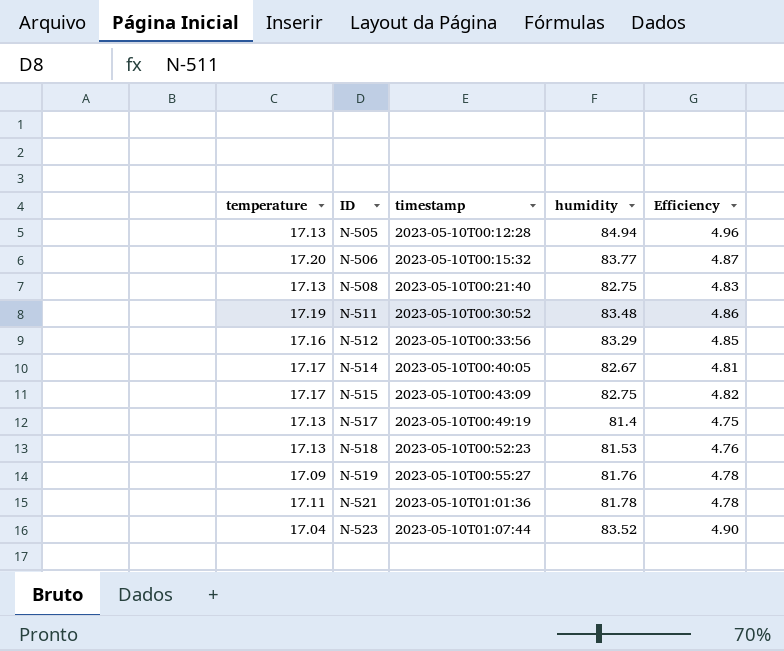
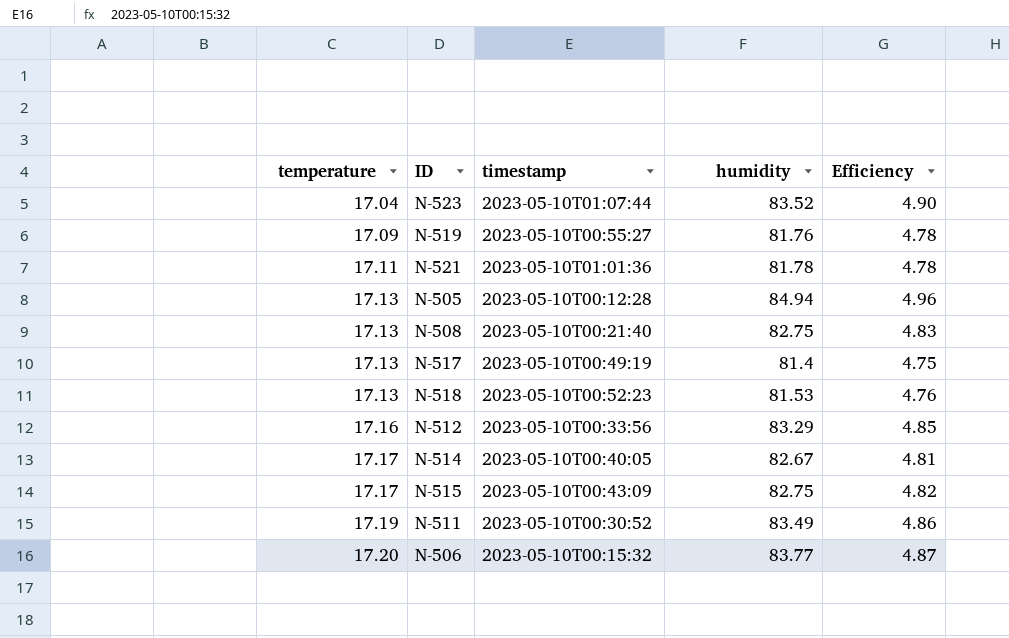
row order: ID ascending -> temperature ascending
N-511 | humidity: 83.48 -> 83.49

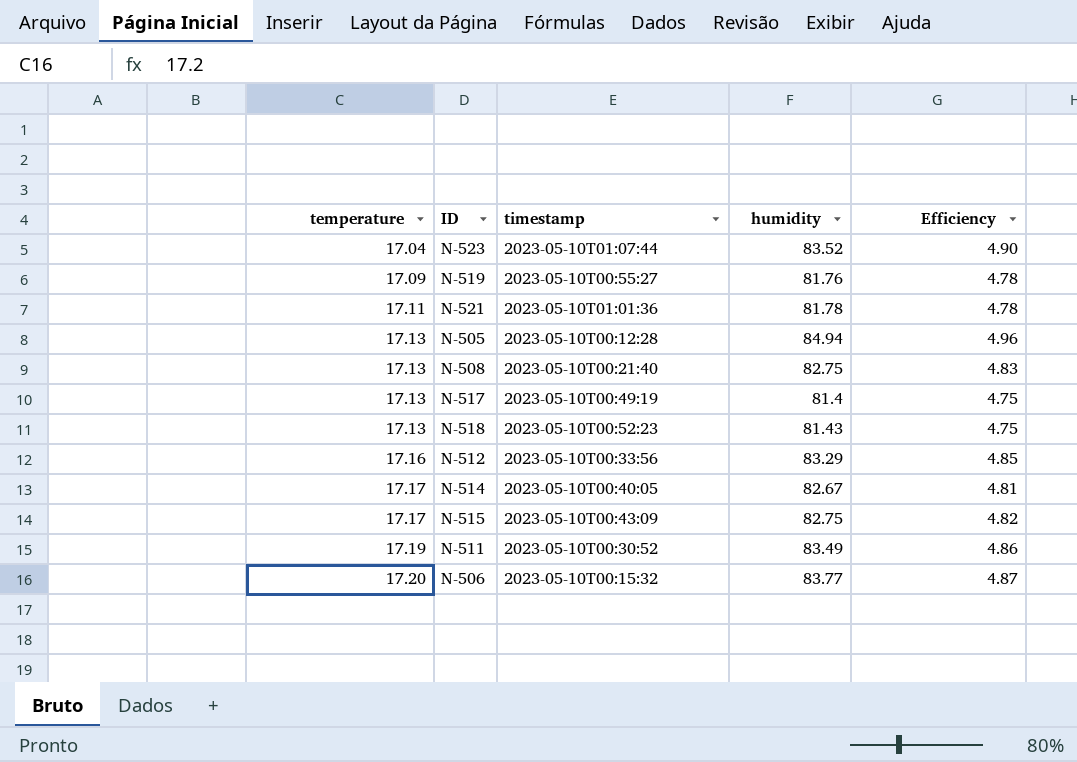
N-518 | humidity: 81.53 -> 81.43
N-518 | Efficiency: 4.76 -> 4.75

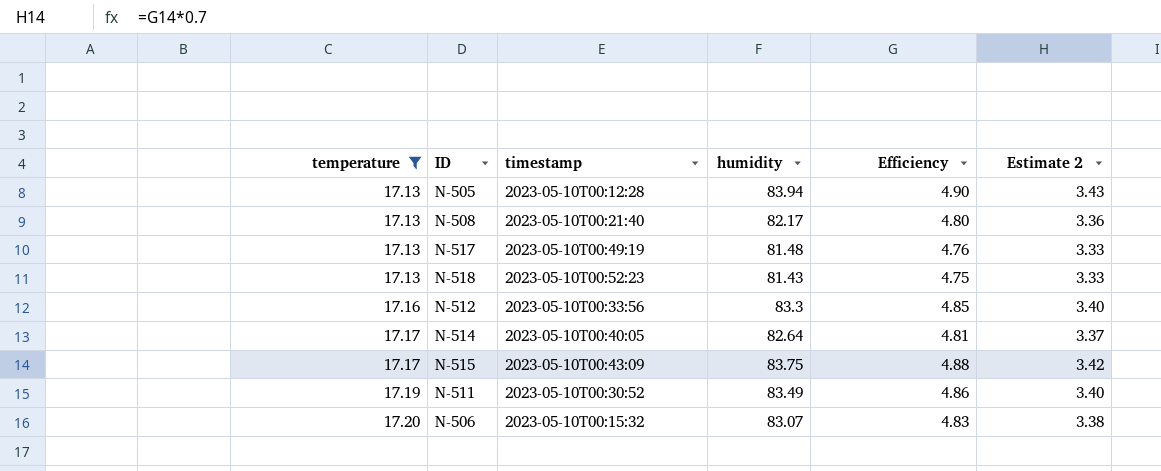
filter: none -> temperature >= 17.13
column Estimate 2 | formula: none -> [Efficiency] * 0.7
N-505 | humidity: 84.94 -> 83.94
N-505 | Efficiency: 4.96 -> 4.90
N-508 | humidity: 82.75 -> 82.17
N-508 | Efficiency: 4.83 -> 4.80
N-517 | humidity: 81.4 -> 81.48
N-517 | Efficiency: 4.75 -> 4.76
N-512 | humidity: 83.29 -> 83.3
N-514 | humidity: 82.67 -> 82.64
N-515 | humidity: 82.75 -> 83.75
N-515 | Efficiency: 4.82 -> 4.88
N-506 | humidity: 83.77 -> 83.07
N-506 | Efficiency: 4.87 -> 4.83

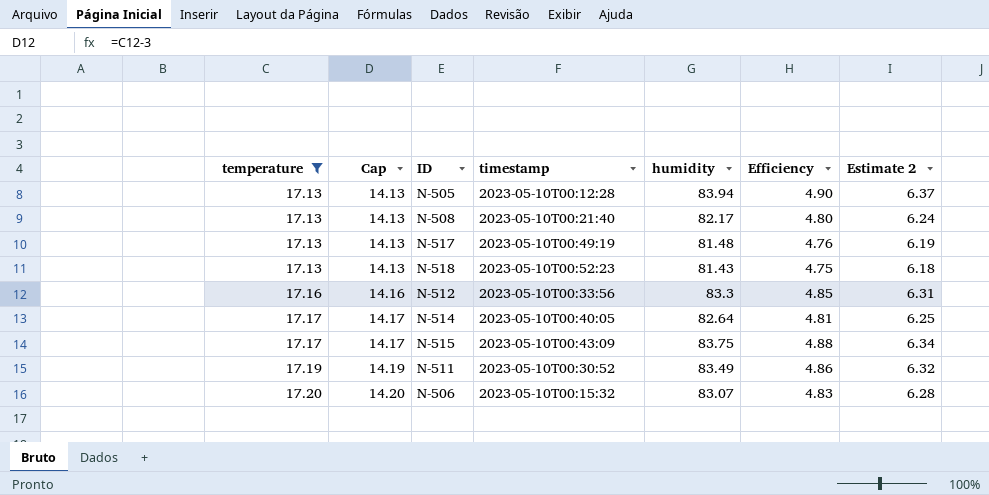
column Cap | formula: none -> [temperature] - 3
column Estimate 2 | formula: [Efficiency] * 0.7 -> [Efficiency] * 1.3

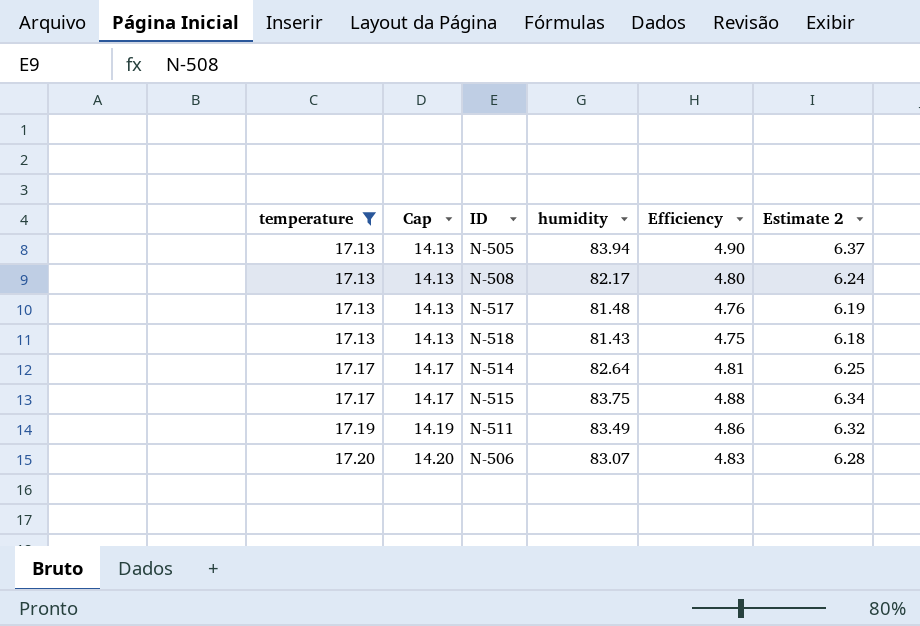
column timestamp | position: 4 -> none
row N-512: 17.16 | 14.16 | 2023-05-10T00:33:56 | 83.3 | 4.85 | 6.31 -> none

